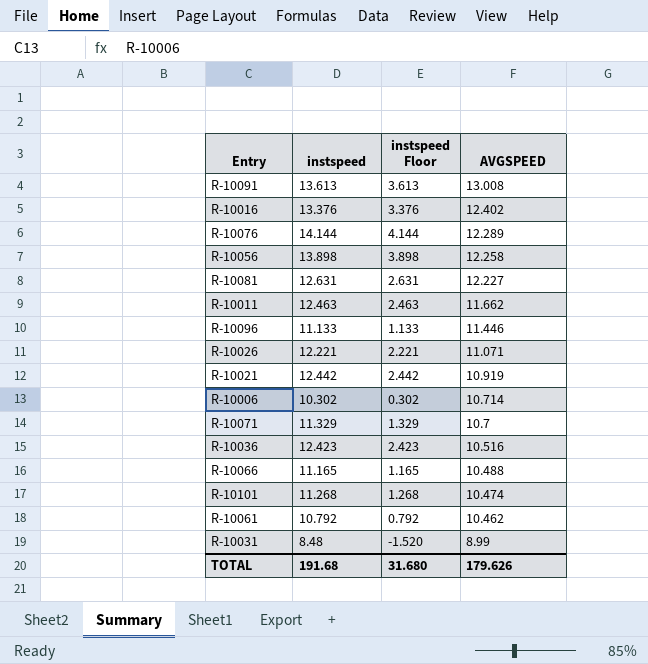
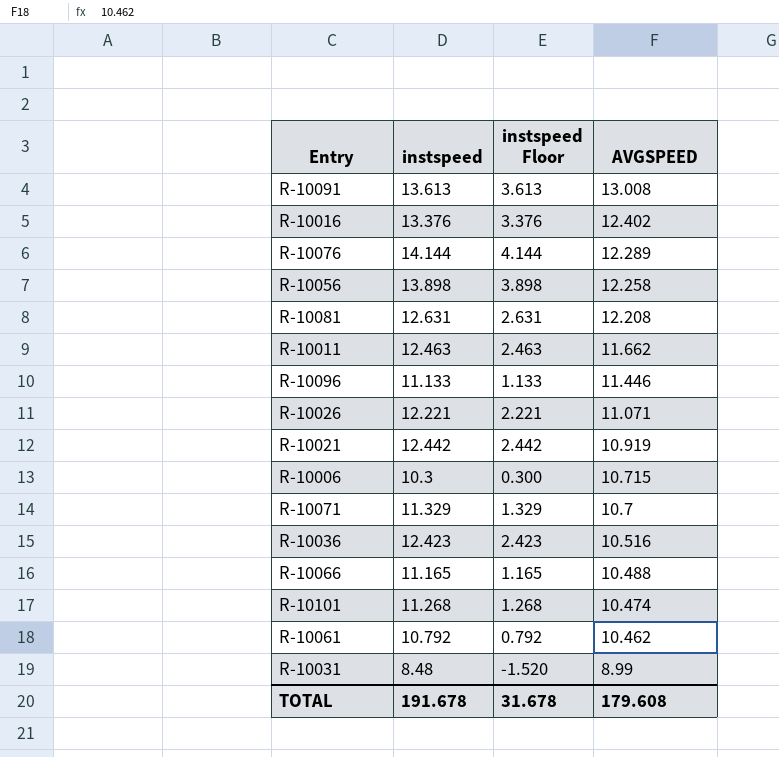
R-10081 | AVGSPEED: 12.227 -> 12.208
R-10006 | instspeed: 10.302 -> 10.3
R-10006 | instspeed Floor: 0.302 -> 0.300
R-10006 | AVGSPEED: 10.714 -> 10.715
TOTAL | instspeed: 191.68 -> 191.678
TOTAL | instspeed Floor: 31.680 -> 31.678
TOTAL | AVGSPEED: 179.626 -> 179.608

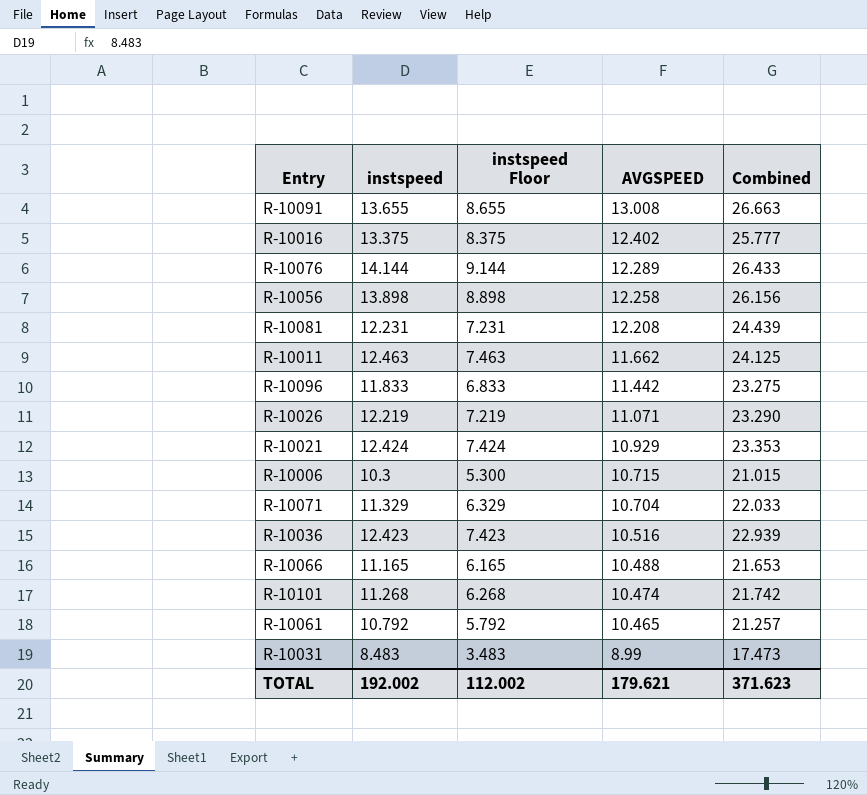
column instspeed Floor | formula: [instspeed] - 10 -> [instspeed] - 5
column Combined | formula: none -> [instspeed] + [AVGSPEED]
R-10091 | instspeed: 13.613 -> 13.655
R-10016 | instspeed: 13.376 -> 13.375
R-10081 | instspeed: 12.631 -> 12.231
R-10096 | instspeed: 11.133 -> 11.833
R-10096 | AVGSPEED: 11.446 -> 11.442
R-10026 | instspeed: 12.221 -> 12.219
R-10021 | instspeed: 12.442 -> 12.424
R-10021 | AVGSPEED: 10.919 -> 10.929
R-10071 | AVGSPEED: 10.7 -> 10.704
R-10061 | AVGSPEED: 10.462 -> 10.465
R-10031 | instspeed: 8.48 -> 8.483
TOTAL | instspeed: 191.678 -> 192.002
TOTAL | instspeed Floor: 31.678 -> 112.002
TOTAL | AVGSPEED: 179.608 -> 179.621

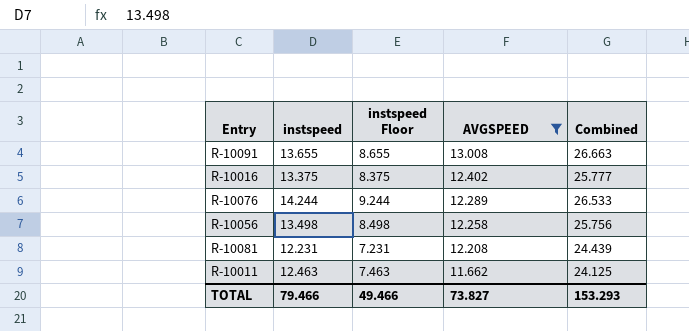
filter: none -> AVGSPEED >= 11.662
R-10076 | instspeed: 14.144 -> 14.244
R-10076 | instspeed Floor: 9.144 -> 9.244
R-10076 | Combined: 26.433 -> 26.533
R-10056 | instspeed: 13.898 -> 13.498
R-10056 | instspeed Floor: 8.898 -> 8.498
R-10056 | Combined: 26.156 -> 25.756
TOTAL | instspeed: 192.002 -> 79.466
TOTAL | instspeed Floor: 112.002 -> 49.466
TOTAL | AVGSPEED: 179.621 -> 73.827
TOTAL | Combined: 371.623 -> 153.293

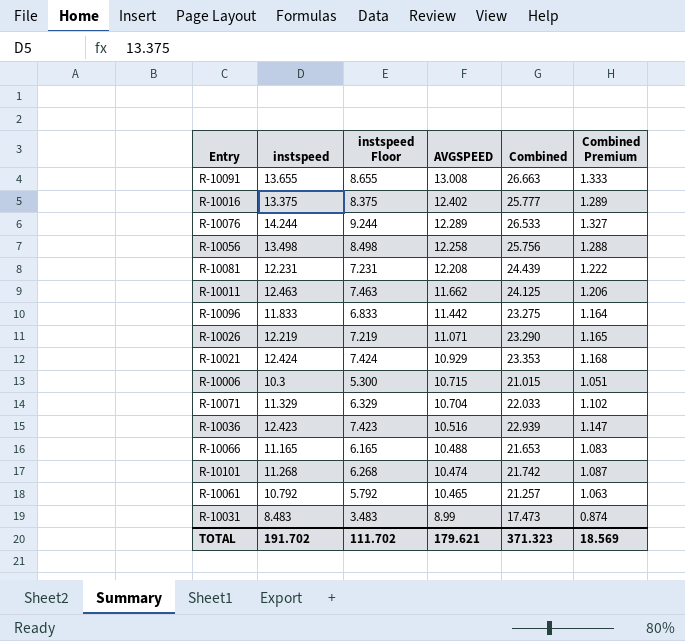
filter: AVGSPEED >= 11.662 -> none
column Combined Premium | formula: none -> [Combined] * 0.05
TOTAL | instspeed: 79.466 -> 191.702
TOTAL | instspeed Floor: 49.466 -> 111.702
TOTAL | AVGSPEED: 73.827 -> 179.621
TOTAL | Combined: 153.293 -> 371.323

